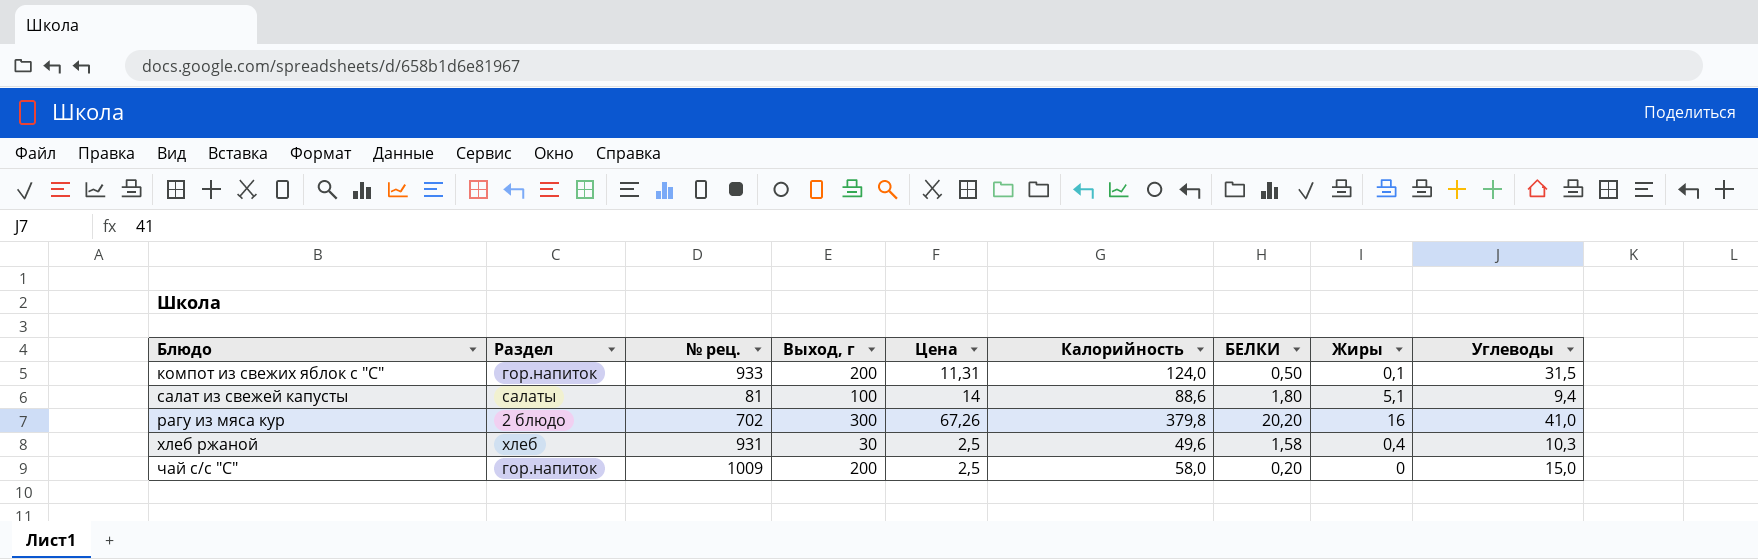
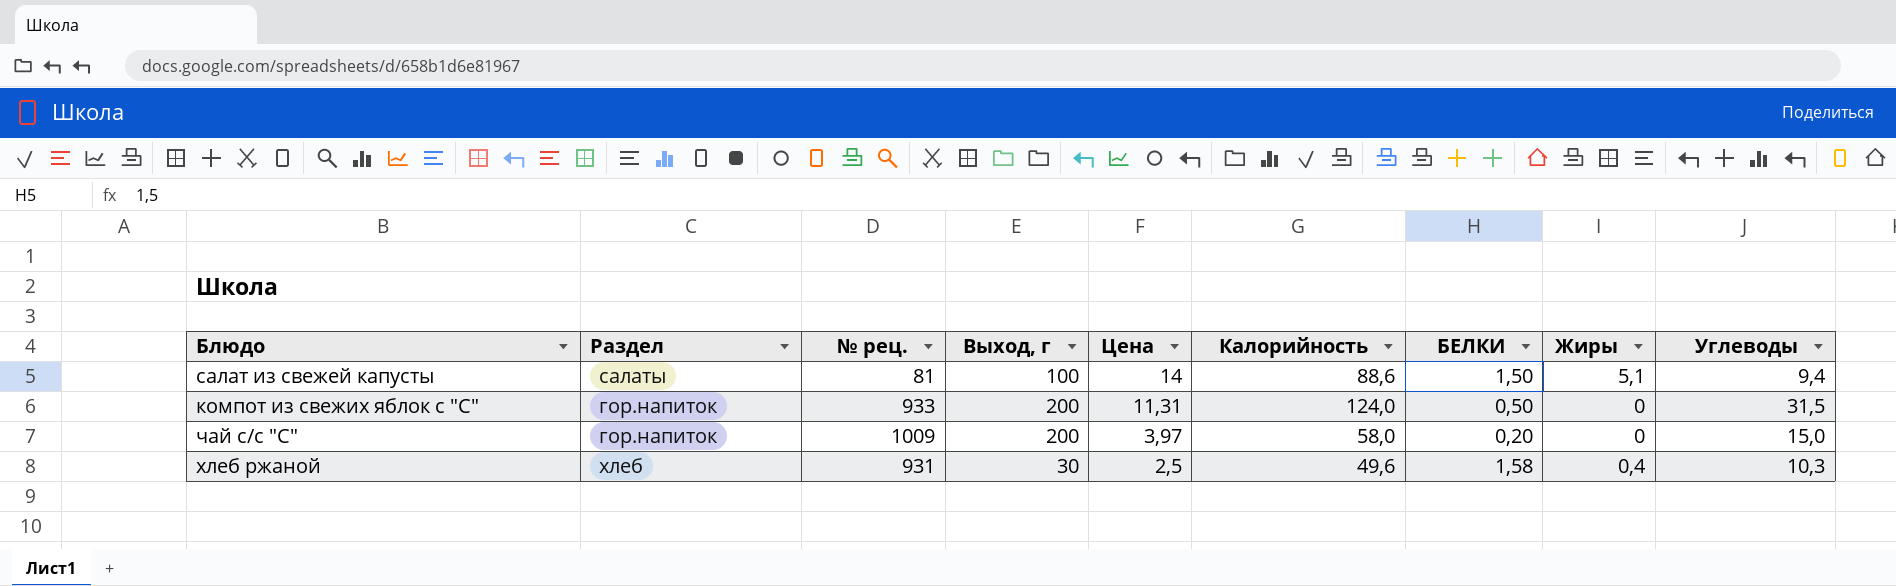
row order: none -> Цена descending
row рагу из мяса кур: 2 блюдо | 702 | 300 | 67,26 | 379,8 | 20,20 | 16 | 41,0 -> none
салат из свежей капусты | БЕЛКИ: 1,80 -> 1,50
компот из свежих яблок с "С" | Жиры: 0,1 -> 0
чай с/с "С" | Цена: 2,5 -> 3,97

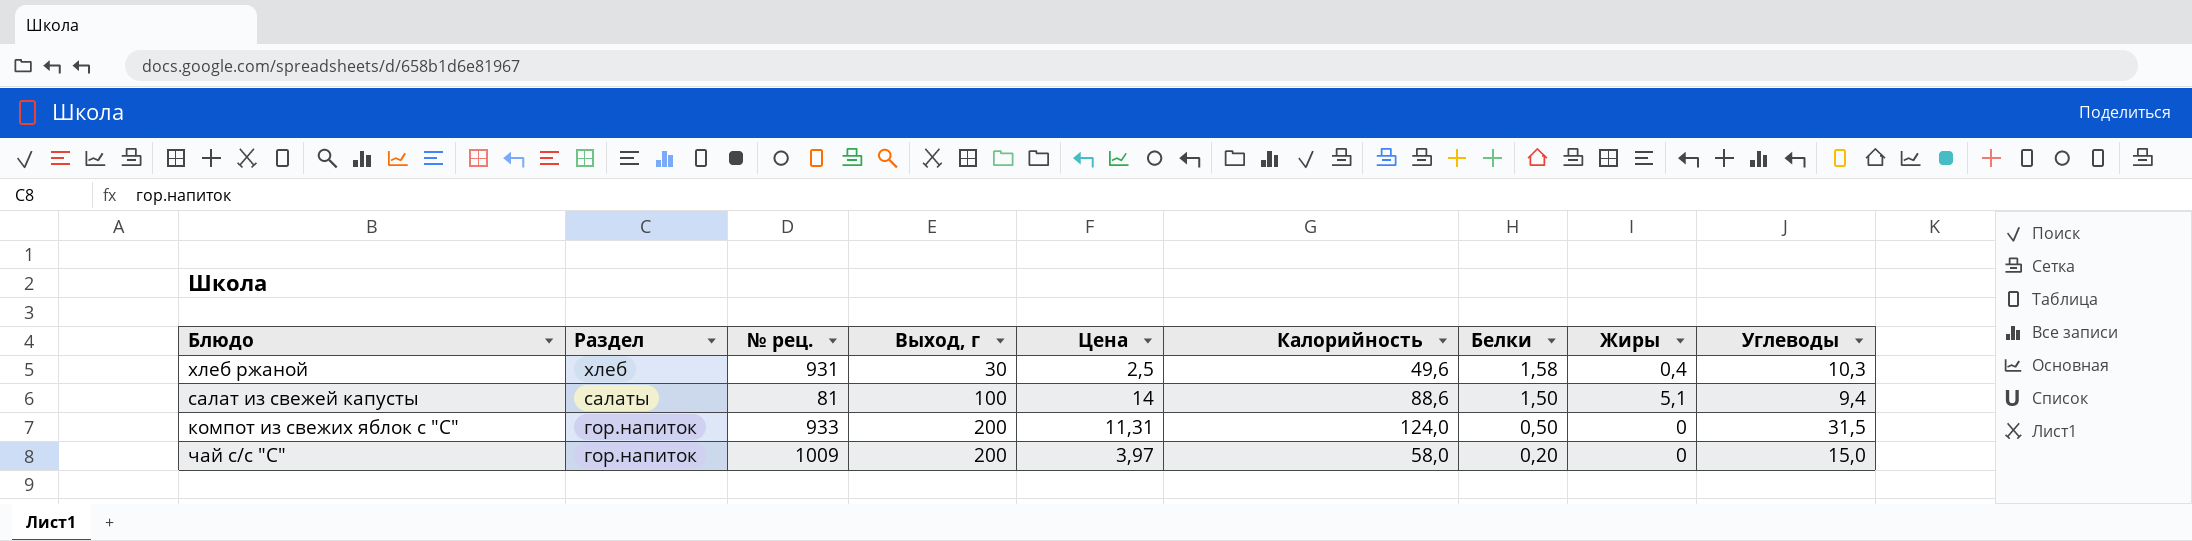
row order: Цена descending -> Раздел descending
column name: БЕЛКИ -> Белки

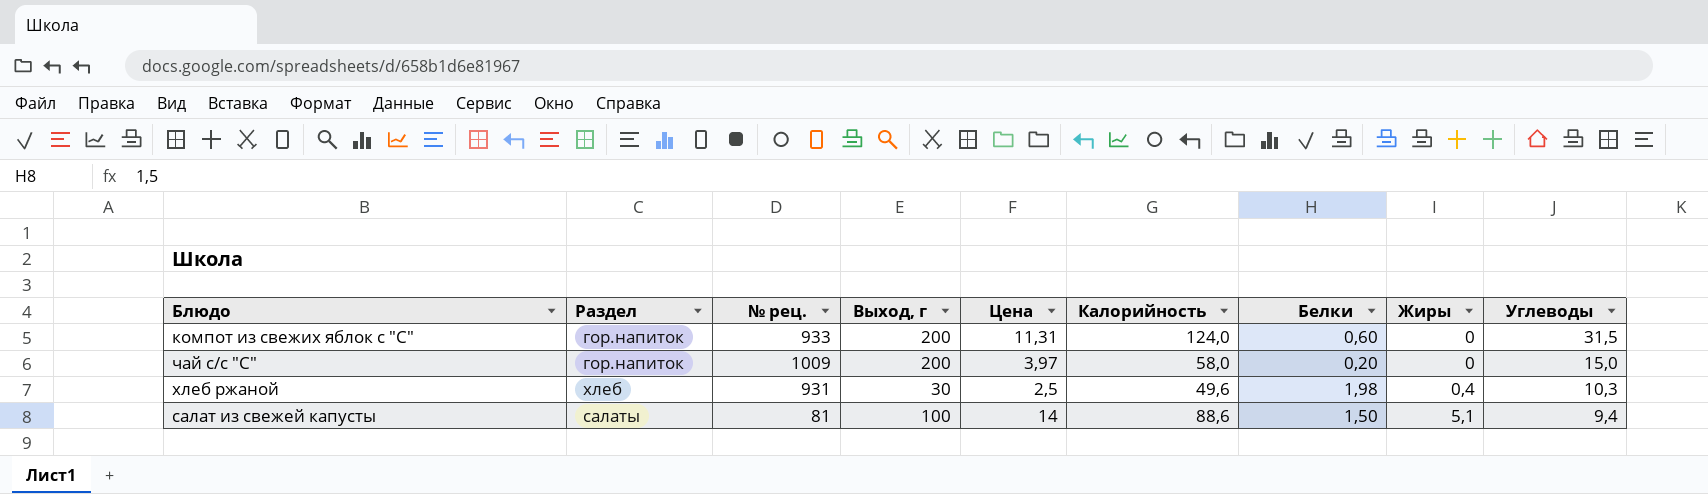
row order: Раздел descending -> Жиры ascending
компот из свежих яблок с "С" | Белки: 0,50 -> 0,60
хлеб ржаной | Белки: 1,58 -> 1,98

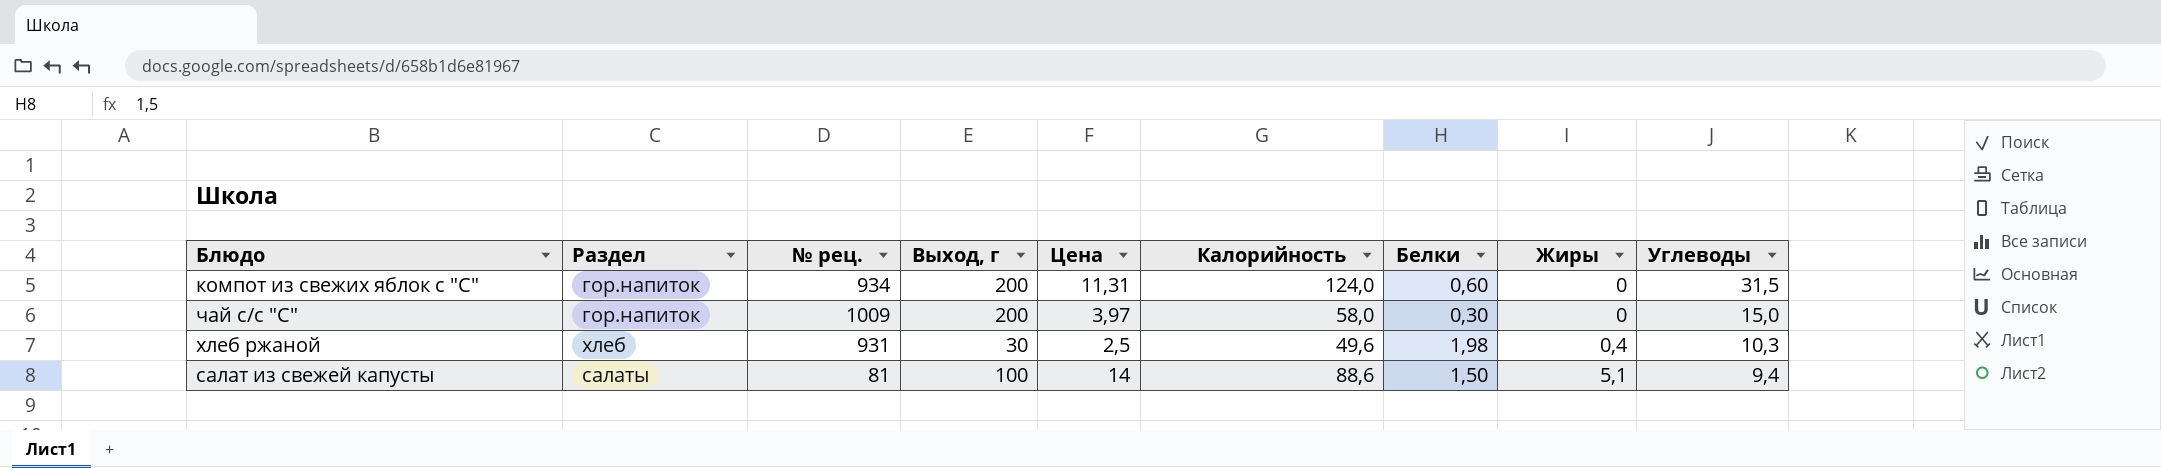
компот из свежих яблок с "С" | № рец.: 933 -> 934
чай с/с "С" | Белки: 0,20 -> 0,30

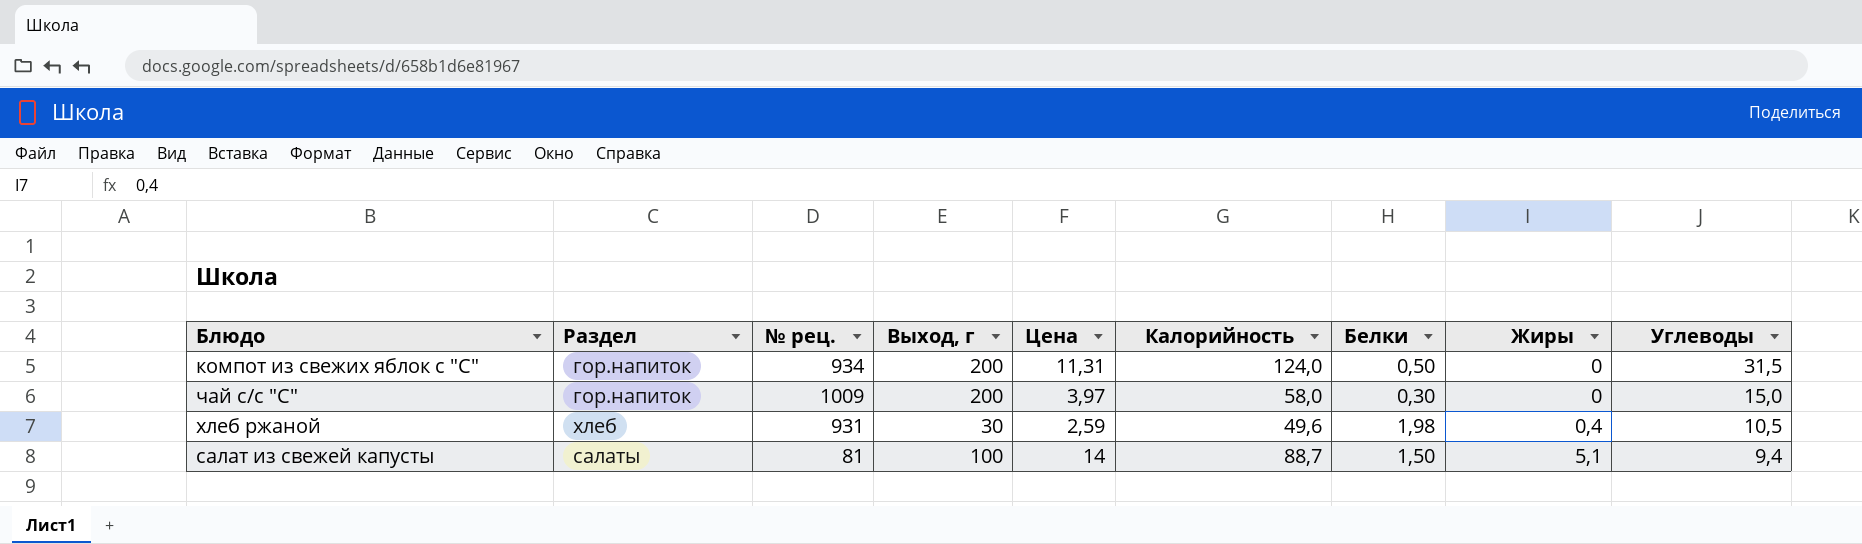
компот из свежих яблок с "С" | Белки: 0,60 -> 0,50
хлеб ржаной | Цена: 2,5 -> 2,59
хлеб ржаной | Углеводы: 10,3 -> 10,5
салат из свежей капусты | Калорийность: 88,6 -> 88,7

